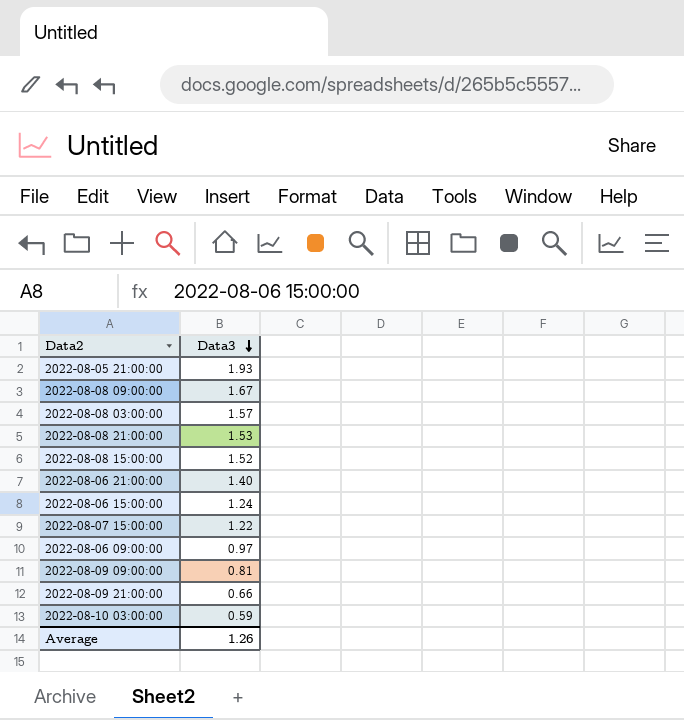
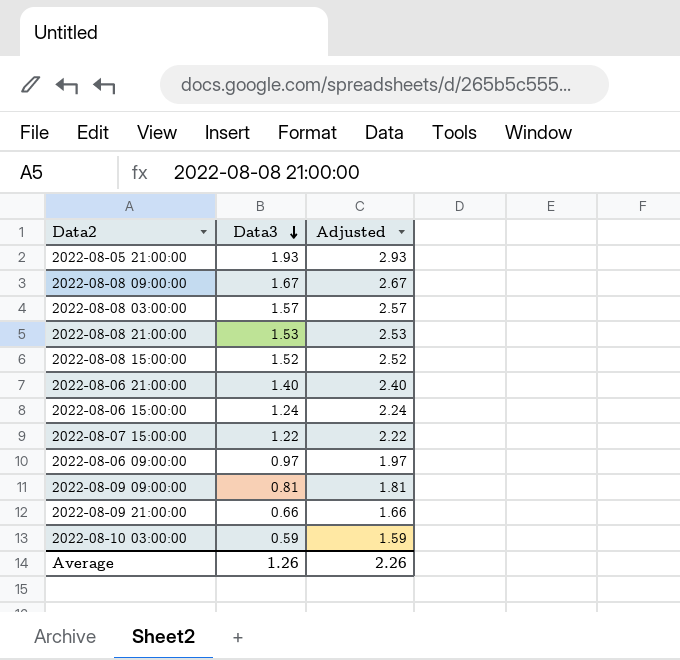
column Adjusted | formula: none -> [Data3] + 1

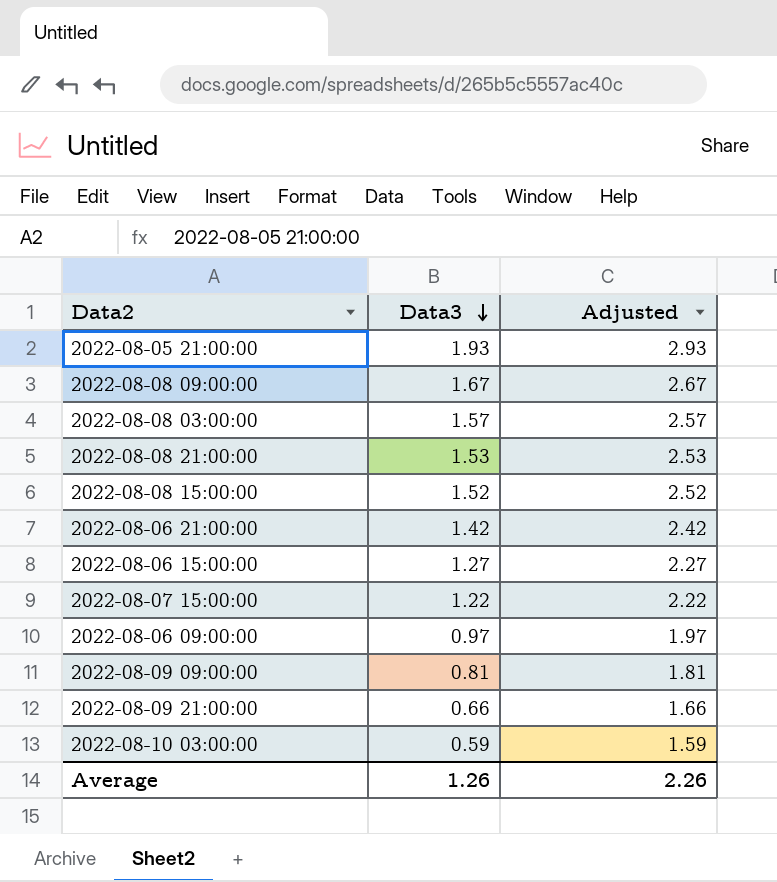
2022-08-06 21:00:00 | Data3: 1.40 -> 1.42
2022-08-06 21:00:00 | Adjusted: 2.40 -> 2.42
2022-08-06 15:00:00 | Data3: 1.24 -> 1.27
2022-08-06 15:00:00 | Adjusted: 2.24 -> 2.27

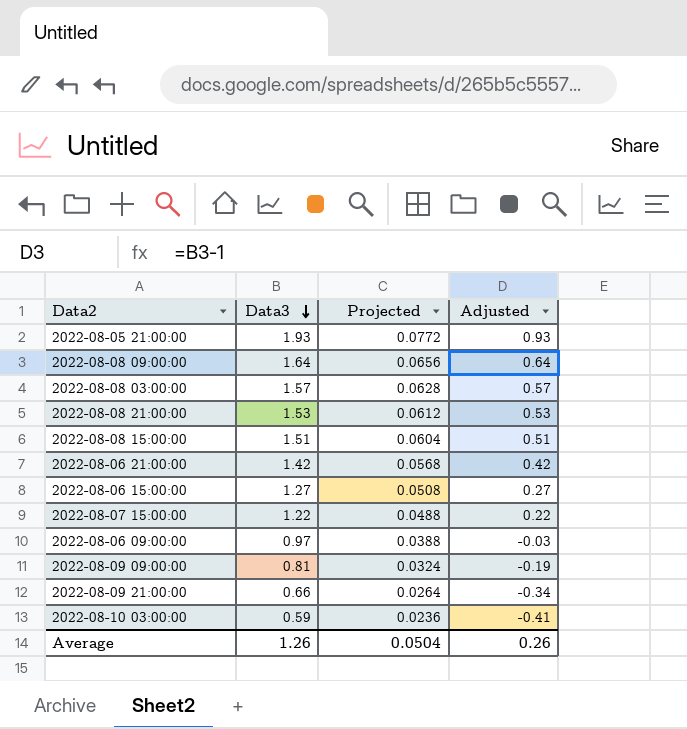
column Projected | formula: none -> [Data3] * 0.04
column Adjusted | formula: [Data3] + 1 -> [Data3] - 1
2022-08-08 09:00:00 | Data3: 1.67 -> 1.64
2022-08-08 15:00:00 | Data3: 1.52 -> 1.51
Average | Adjusted: 2.26 -> 0.26

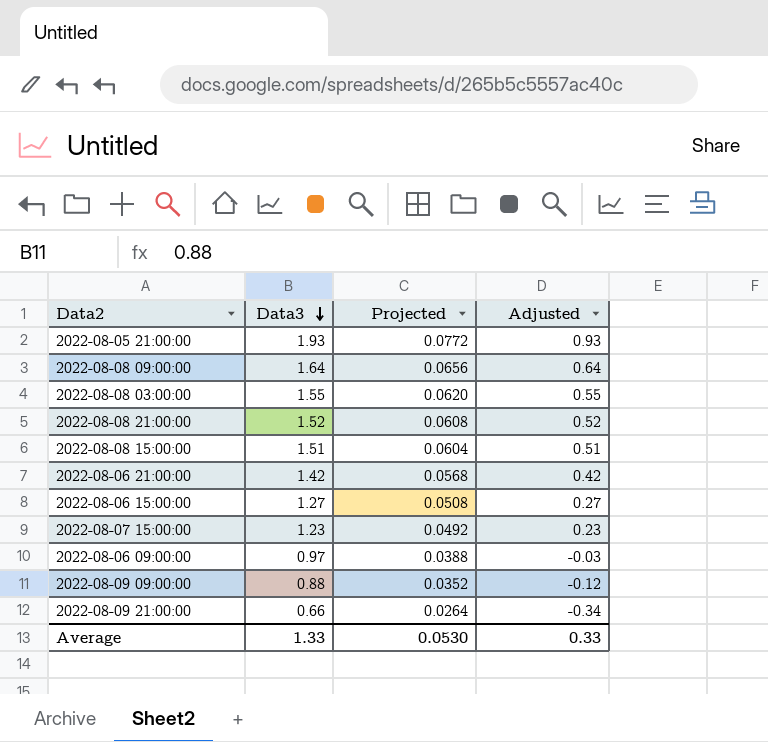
row 2022-08-10 03:00:00: 0.59 | 0.0236 | -0.41 -> none
2022-08-08 03:00:00 | Data3: 1.57 -> 1.55
2022-08-08 03:00:00 | Projected: 0.0628 -> 0.0620
2022-08-08 03:00:00 | Adjusted: 0.57 -> 0.55
2022-08-08 21:00:00 | Data3: 1.53 -> 1.52
2022-08-08 21:00:00 | Projected: 0.0612 -> 0.0608
2022-08-08 21:00:00 | Adjusted: 0.53 -> 0.52
2022-08-07 15:00:00 | Data3: 1.22 -> 1.23
2022-08-07 15:00:00 | Projected: 0.0488 -> 0.0492
2022-08-07 15:00:00 | Adjusted: 0.22 -> 0.23
2022-08-09 09:00:00 | Data3: 0.81 -> 0.88
2022-08-09 09:00:00 | Projected: 0.0324 -> 0.0352
2022-08-09 09:00:00 | Adjusted: -0.19 -> -0.12
Average | Data3: 1.26 -> 1.33
Average | Projected: 0.0504 -> 0.0530
Average | Adjusted: 0.26 -> 0.33

